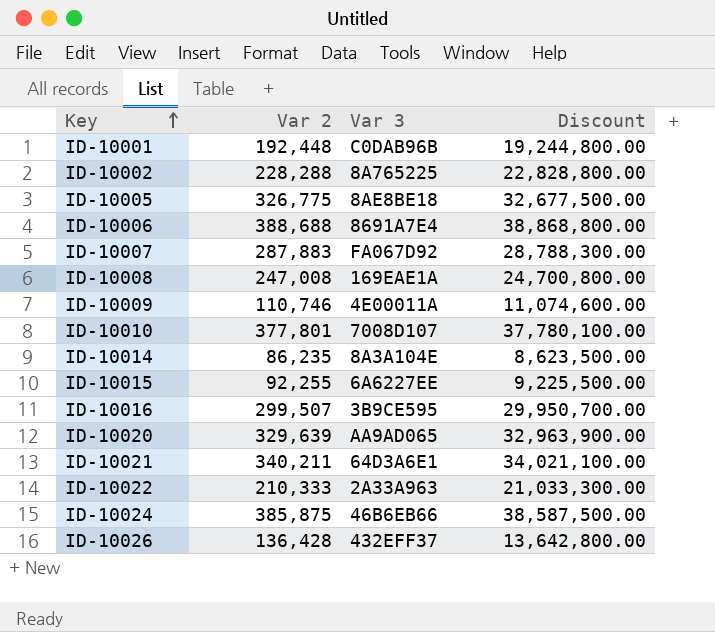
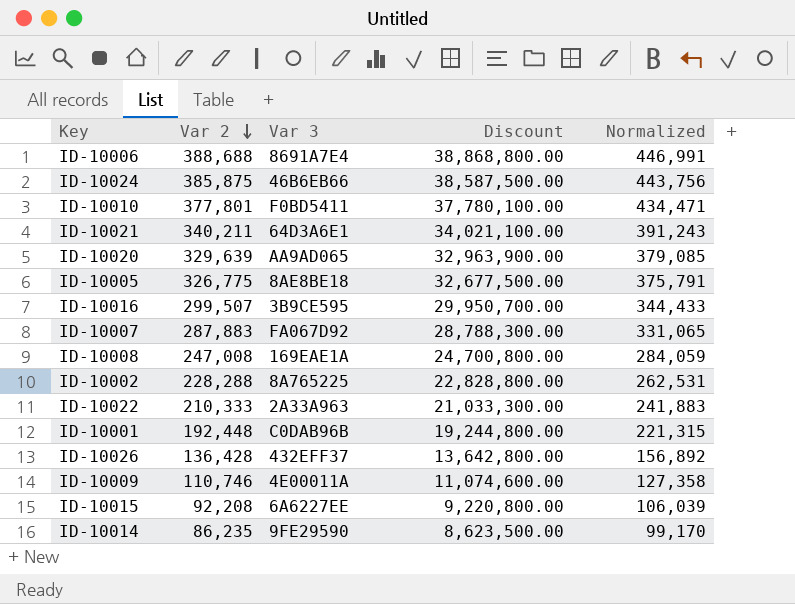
row order: Key ascending -> Var 2 descending
column Normalized | formula: none -> [Var 2] * 1.15
ID-10010 | Var 3: 7008D107 -> F0BD5411
ID-10015 | Var 2: 92,255 -> 92,208
ID-10015 | Discount: 9,225,500.00 -> 9,220,800.00
ID-10014 | Var 3: 8A3A104E -> 9FE29590

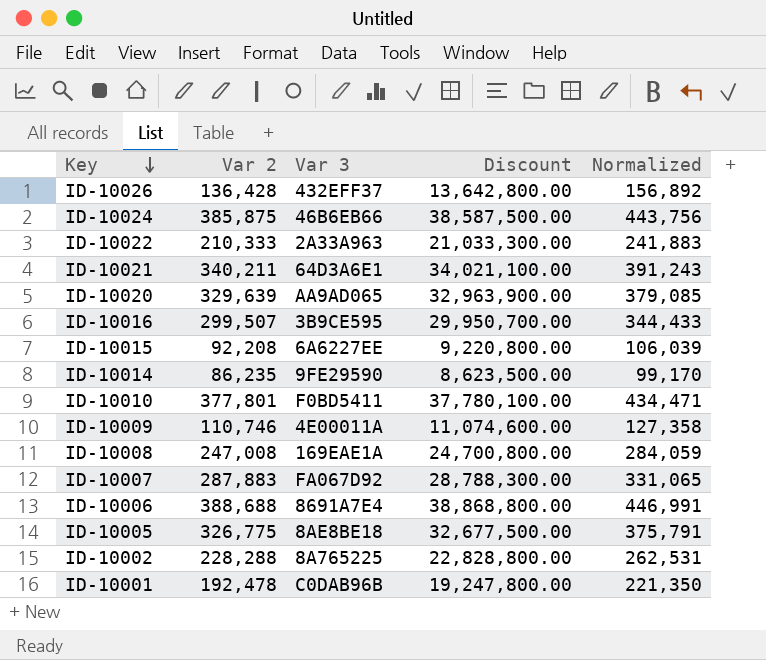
row order: Var 2 descending -> Key descending
ID-10001 | Var 2: 192,448 -> 192,478
ID-10001 | Discount: 19,244,800.00 -> 19,247,800.00
ID-10001 | Normalized: 221,315 -> 221,350

